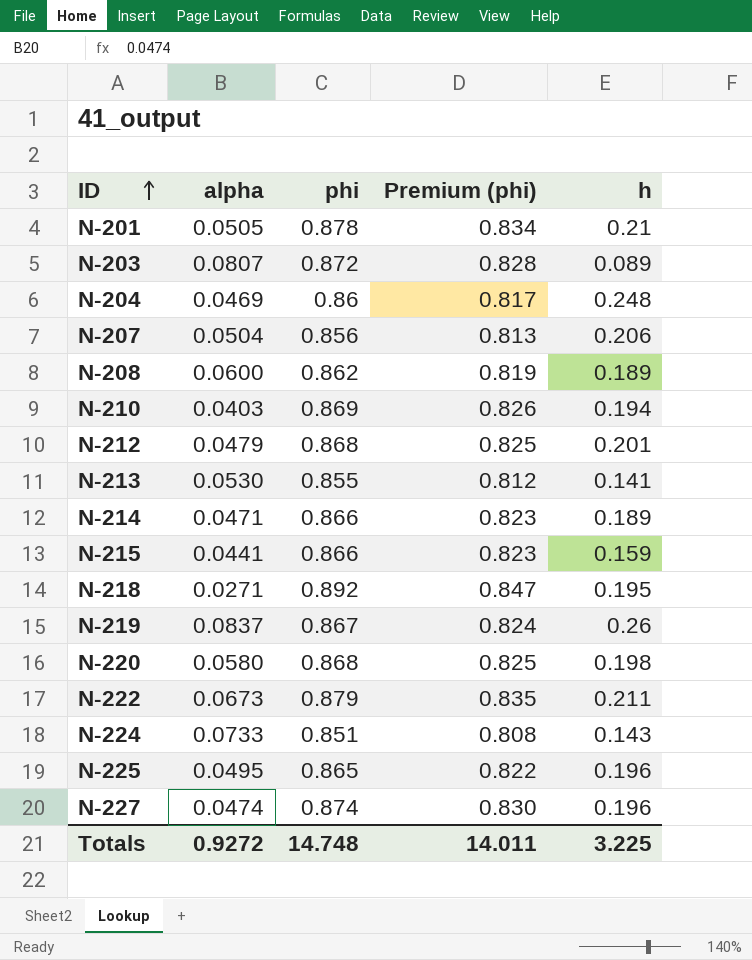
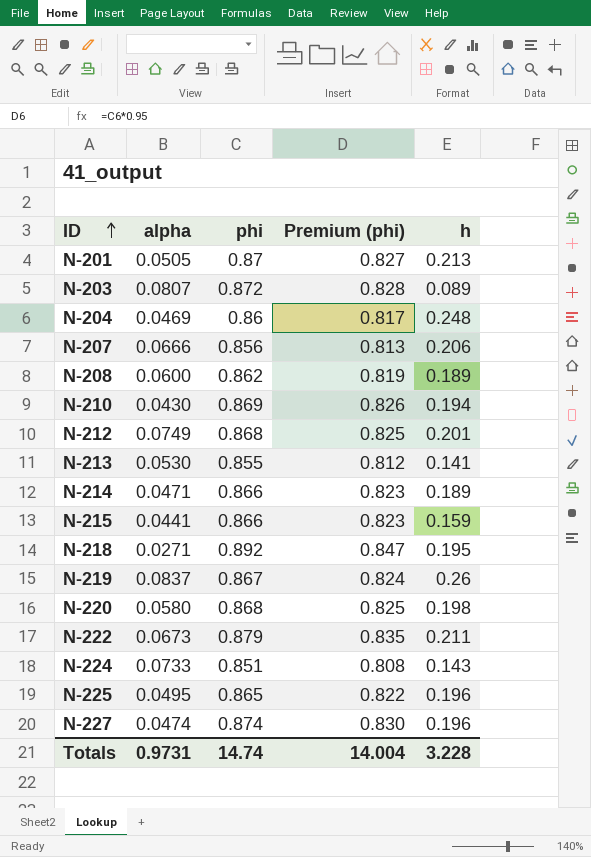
N-201 | phi: 0.878 -> 0.87
N-201 | Premium (phi): 0.834 -> 0.827
N-201 | h: 0.21 -> 0.213
N-207 | alpha: 0.0504 -> 0.0666
N-210 | alpha: 0.0403 -> 0.0430
N-212 | alpha: 0.0479 -> 0.0749
Totals | alpha: 0.9272 -> 0.9731
Totals | phi: 14.748 -> 14.74
Totals | Premium (phi): 14.011 -> 14.004
Totals | h: 3.225 -> 3.228

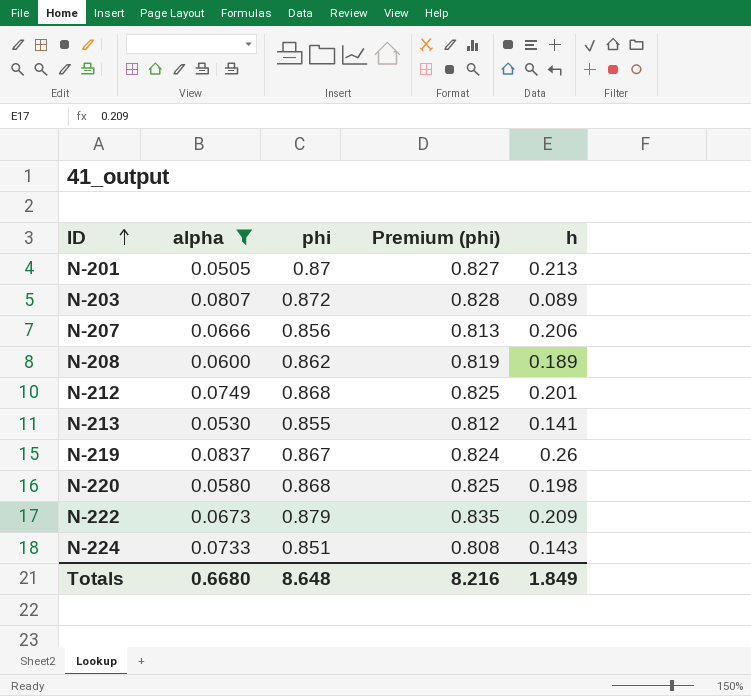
filter: none -> alpha >= 0.0505
N-222 | h: 0.211 -> 0.209
Totals | alpha: 0.9731 -> 0.6680
Totals | phi: 14.74 -> 8.648
Totals | Premium (phi): 14.004 -> 8.216
Totals | h: 3.228 -> 1.849

